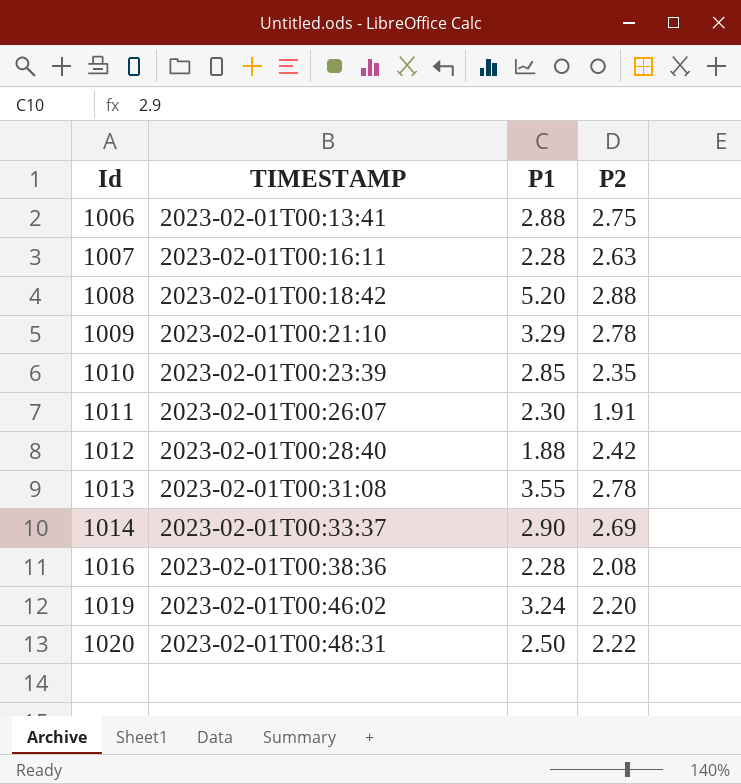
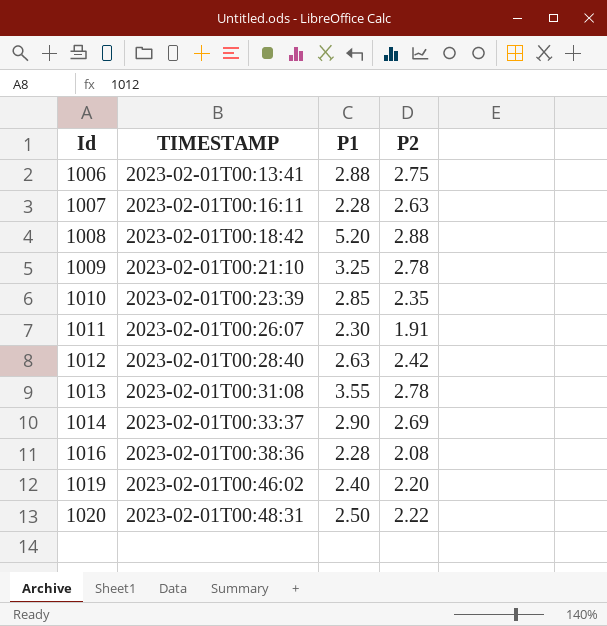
1009 | P1: 3.29 -> 3.25
1012 | P1: 1.88 -> 2.63
1019 | P1: 3.24 -> 2.40

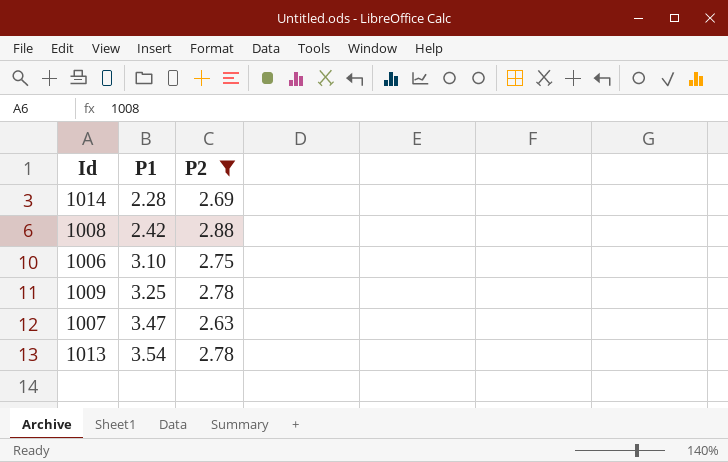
filter: none -> P2 >= 2.63
row order: Id ascending -> P1 ascending
column TIMESTAMP | position: 2 -> none
1014 | P1: 2.90 -> 2.28
1008 | P1: 5.20 -> 2.42
1006 | P1: 2.88 -> 3.10
1007 | P1: 2.28 -> 3.47
1013 | P1: 3.55 -> 3.54

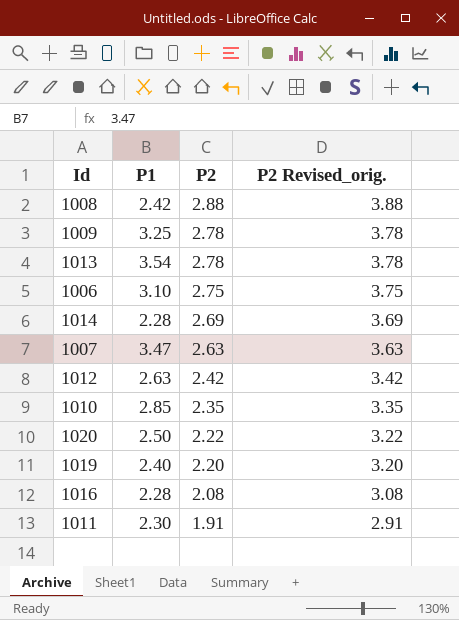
filter: P2 >= 2.63 -> none
row order: P1 ascending -> P2 descending
column P2 Revised_orig. | formula: none -> [P2] + 1

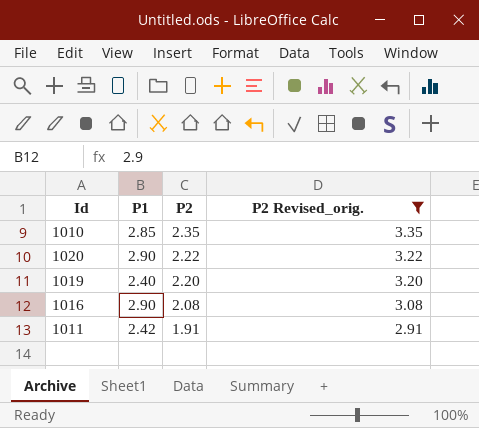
filter: none -> P2 Revised_orig. <= 3.35
1020 | P1: 2.50 -> 2.90
1016 | P1: 2.28 -> 2.90
1011 | P1: 2.30 -> 2.42

